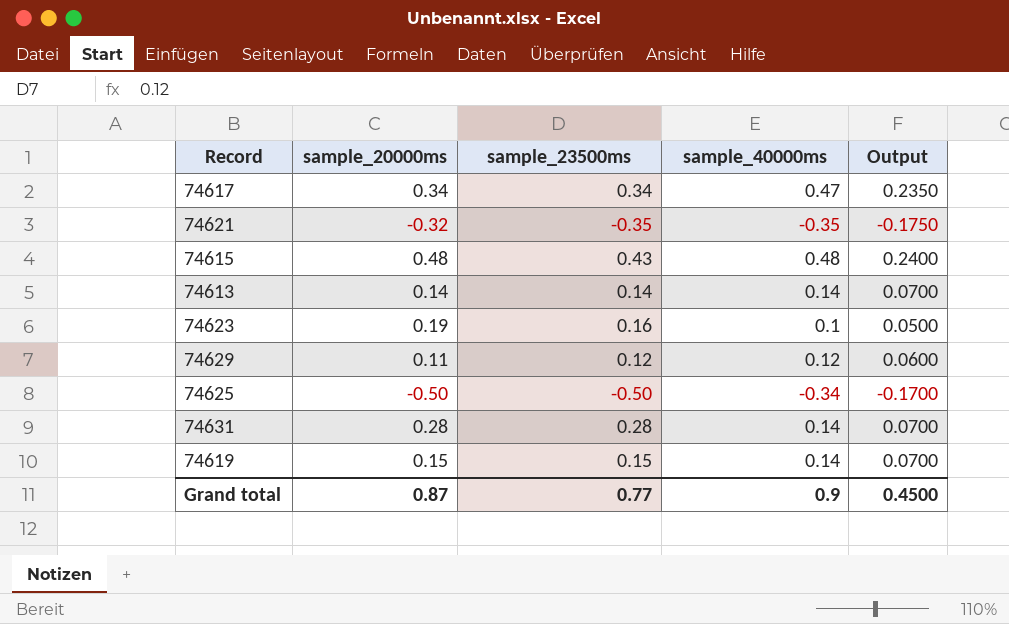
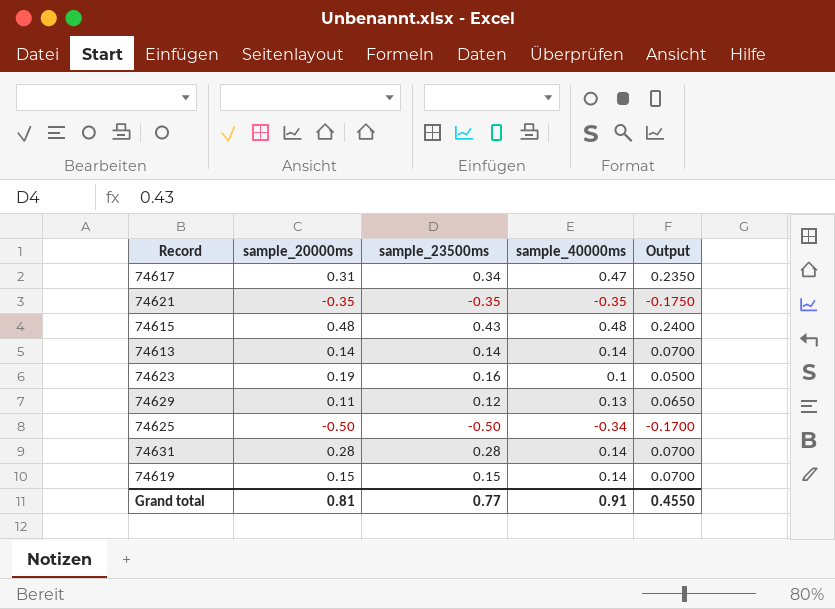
74617 | sample_20000ms: 0.34 -> 0.31
74621 | sample_20000ms: -0.32 -> -0.35
74629 | sample_40000ms: 0.12 -> 0.13
74629 | Output: 0.0600 -> 0.0650
Grand total | sample_20000ms: 0.87 -> 0.81
Grand total | sample_40000ms: 0.9 -> 0.91
Grand total | Output: 0.4500 -> 0.4550

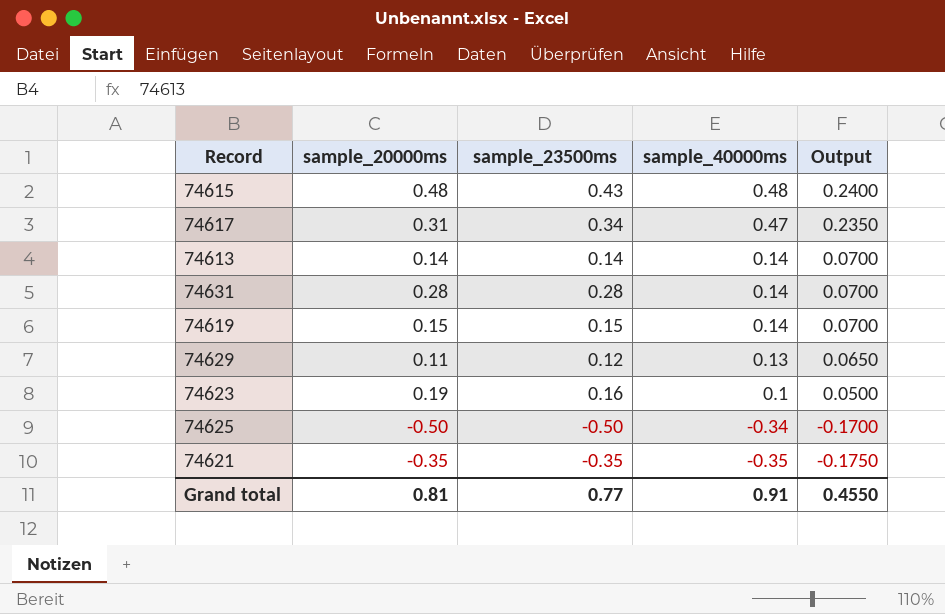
row order: none -> sample_40000ms descending

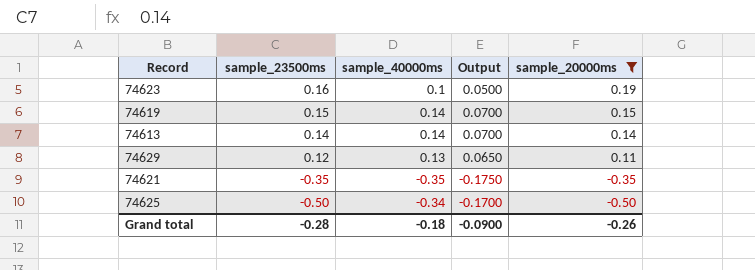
filter: none -> sample_20000ms <= 0.19
row order: sample_40000ms descending -> sample_23500ms descending
column sample_20000ms | position: 2 -> 5
Grand total | sample_23500ms: 0.77 -> -0.28
Grand total | sample_40000ms: 0.91 -> -0.18
Grand total | Output: 0.4550 -> -0.0900
Grand total | sample_20000ms: 0.81 -> -0.26

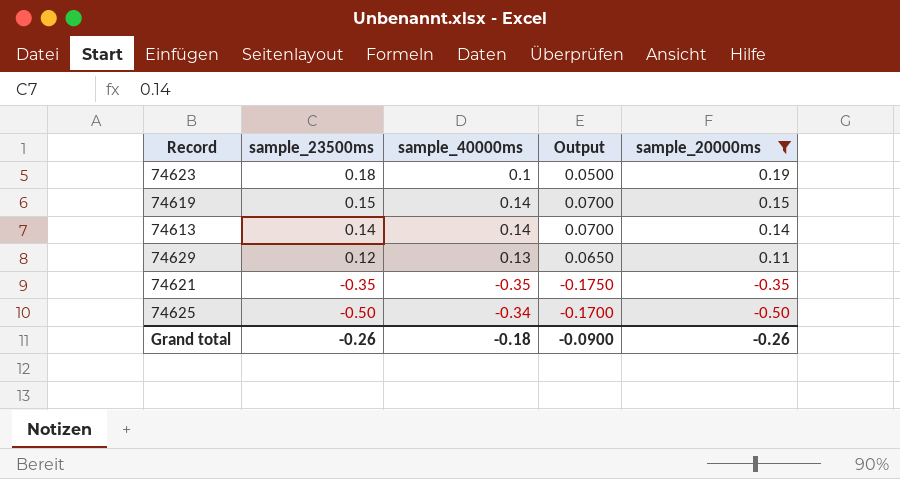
74623 | sample_23500ms: 0.16 -> 0.18
Grand total | sample_23500ms: -0.28 -> -0.26

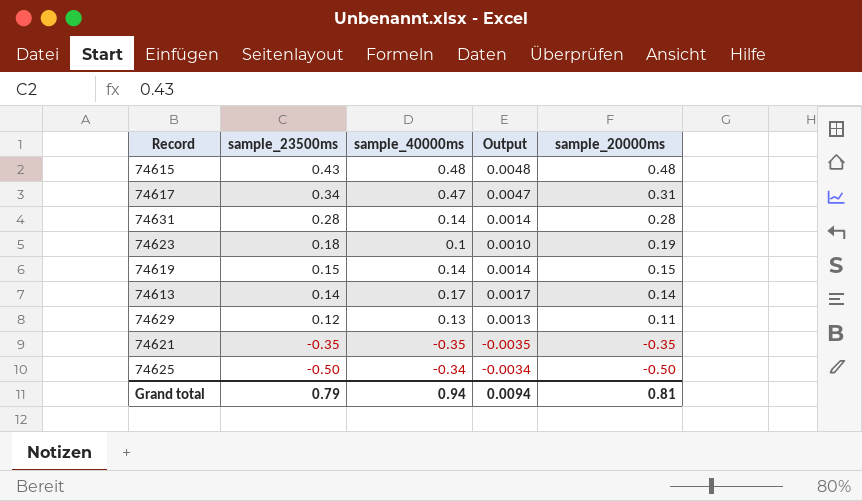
filter: sample_20000ms <= 0.19 -> none
column Output | formula: [sample_40000ms] * 0.5 -> [sample_40000ms] * 0.01
74613 | sample_40000ms: 0.14 -> 0.17
Grand total | sample_23500ms: -0.26 -> 0.79
Grand total | sample_40000ms: -0.18 -> 0.94
Grand total | Output: -0.0900 -> 0.0094
Grand total | sample_20000ms: -0.26 -> 0.81

